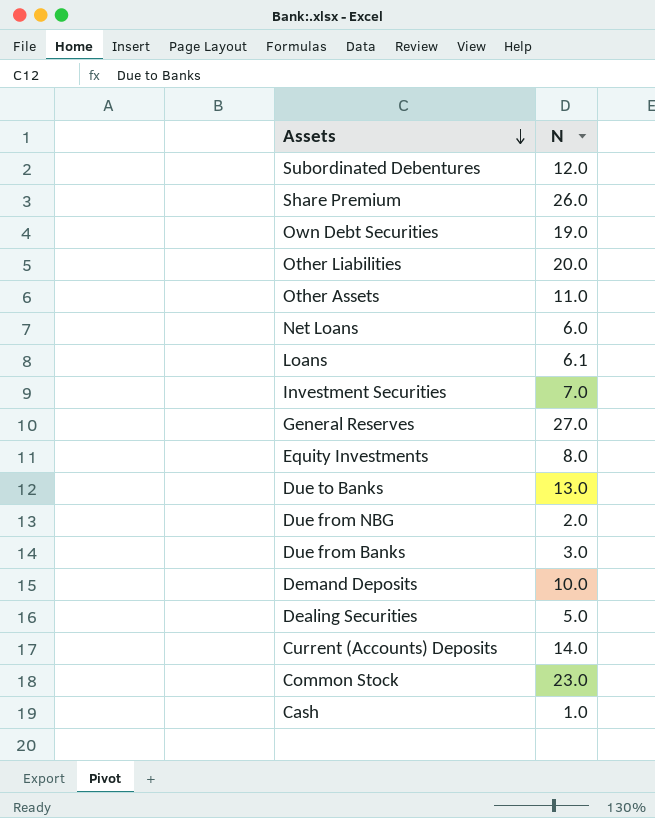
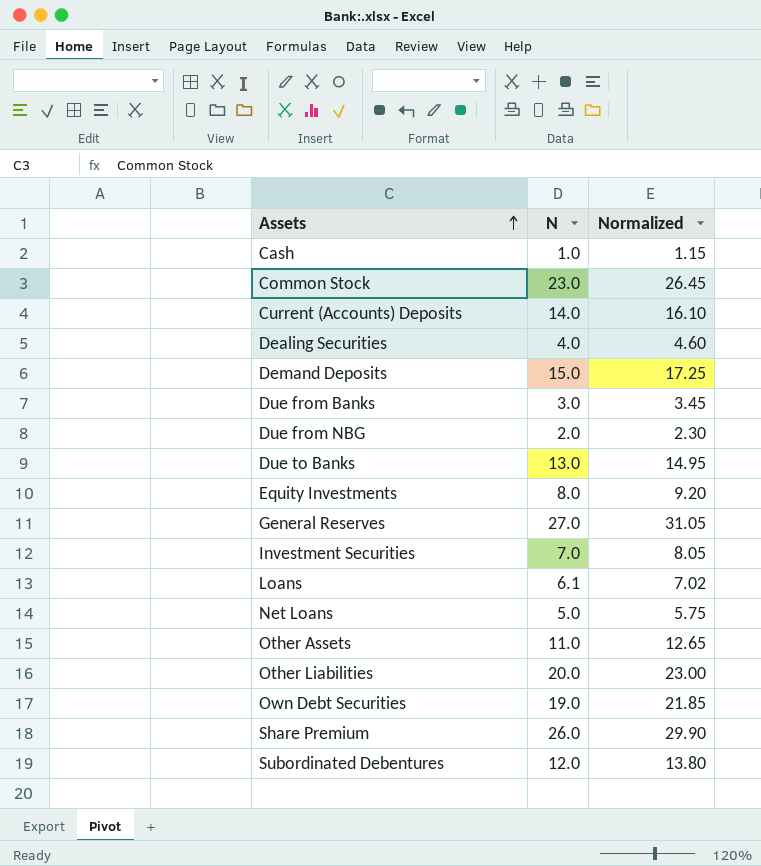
row order: Assets descending -> Assets ascending
column Normalized | formula: none -> [N] * 1.15
Dealing Securities | N: 5.0 -> 4.0
Demand Deposits | N: 10.0 -> 15.0
Net Loans | N: 6.0 -> 5.0

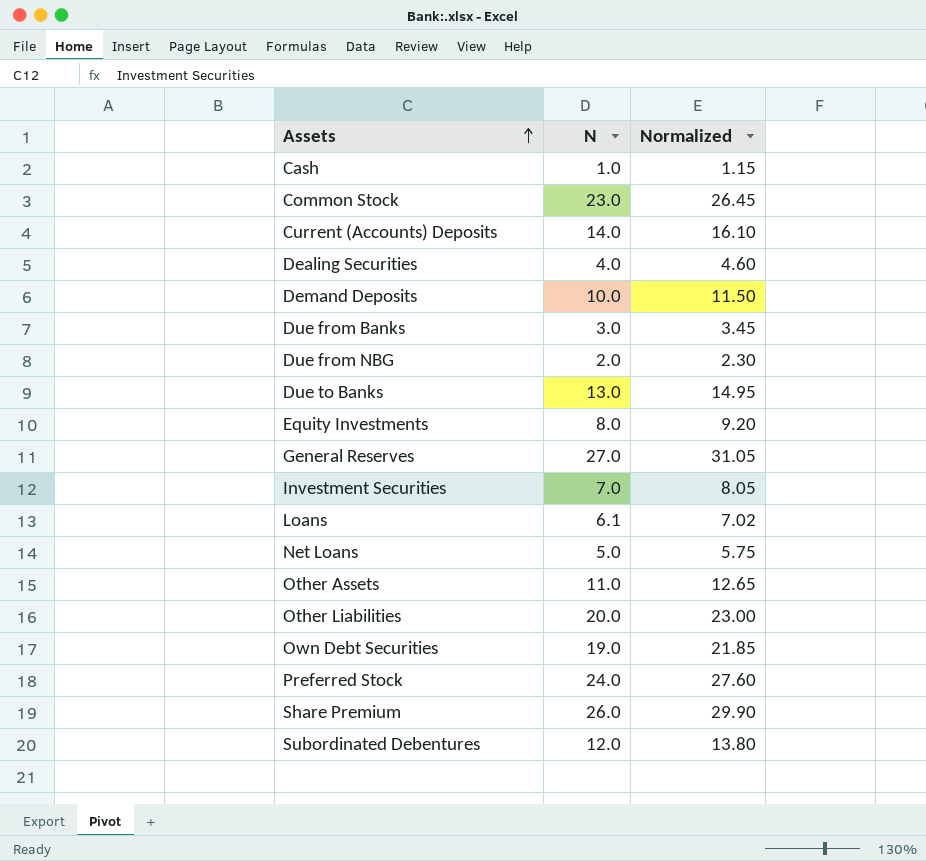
Demand Deposits | N: 15.0 -> 10.0
Demand Deposits | Normalized: 17.25 -> 11.50
row Preferred Stock: none -> 24.0 | 27.60

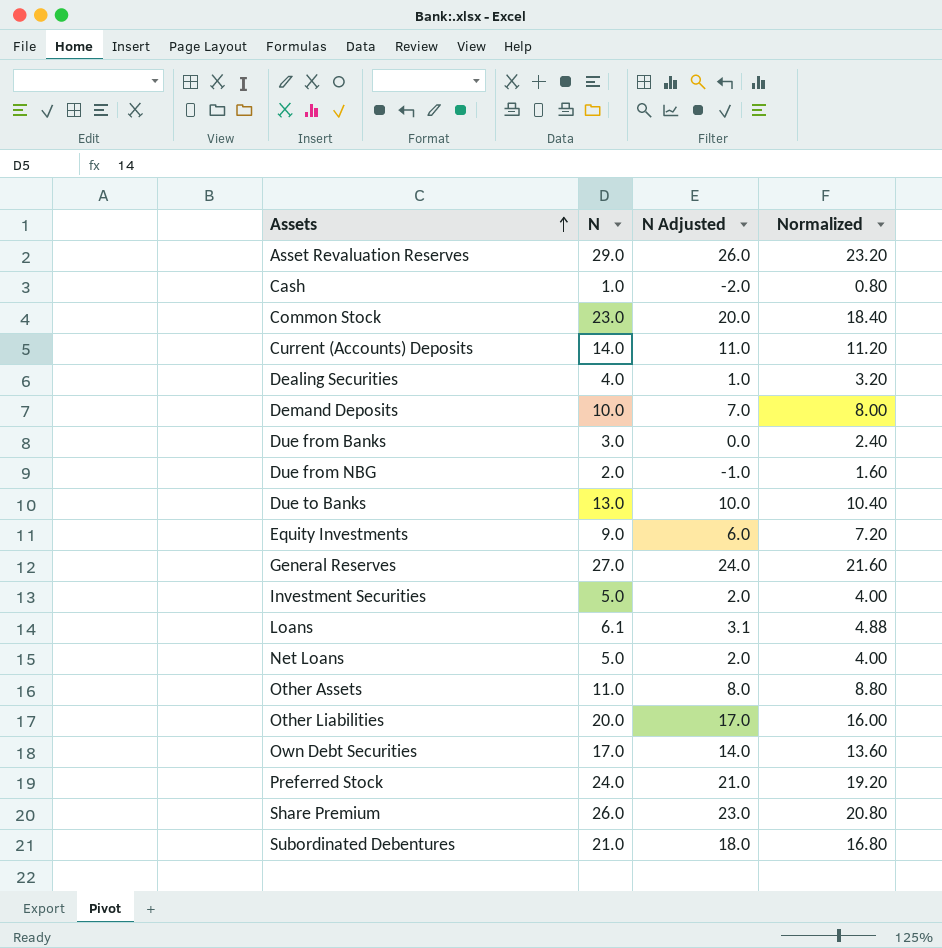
column N Adjusted | formula: none -> [N] - 3
column Normalized | formula: [N] * 1.15 -> [N] * 0.8
row Asset Revaluation Reserves: none -> 29.0 | 26.0 | 23.20
Equity Investments | N: 8.0 -> 9.0
Investment Securities | N: 7.0 -> 5.0
Own Debt Securities | N: 19.0 -> 17.0
Subordinated Debentures | N: 12.0 -> 21.0

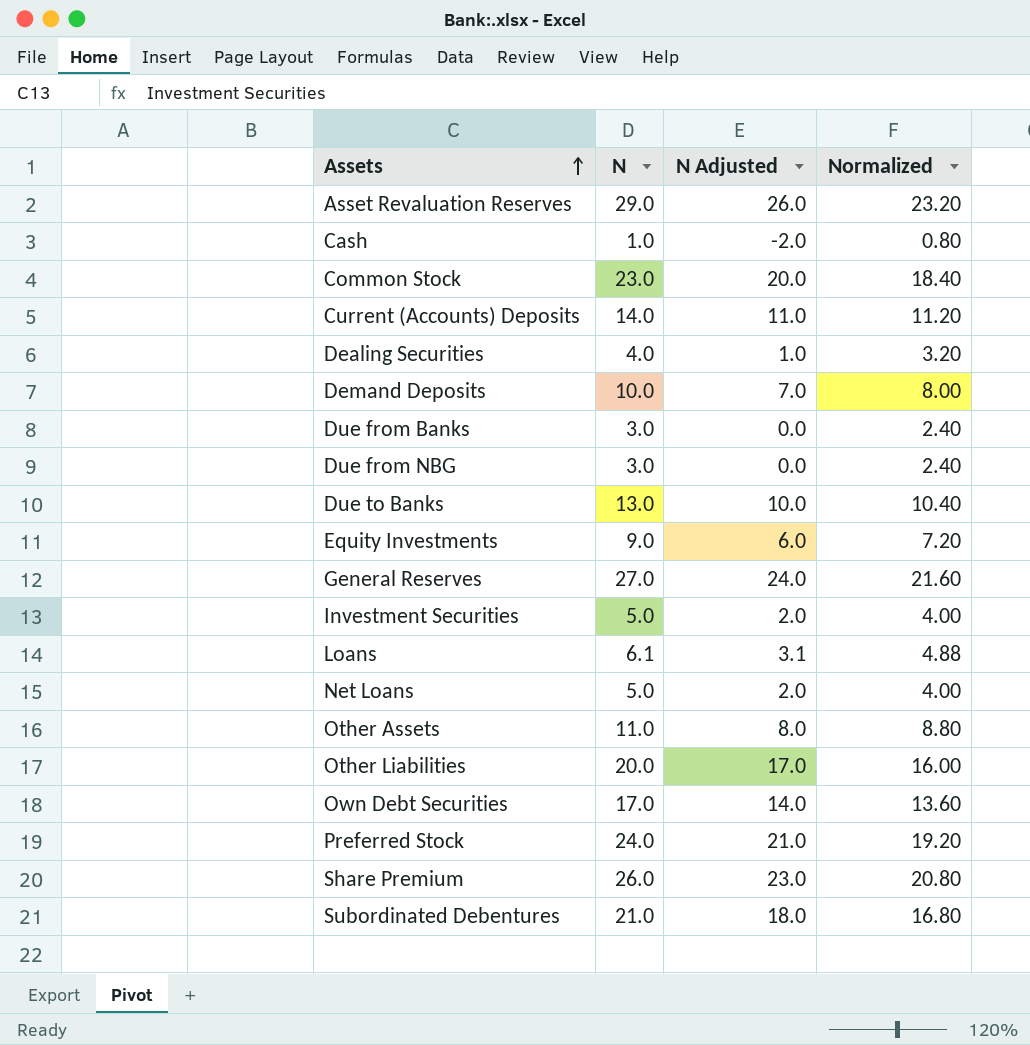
Due from NBG | N: 2.0 -> 3.0
Due from NBG | N Adjusted: -1.0 -> 0.0
Due from NBG | Normalized: 1.60 -> 2.40

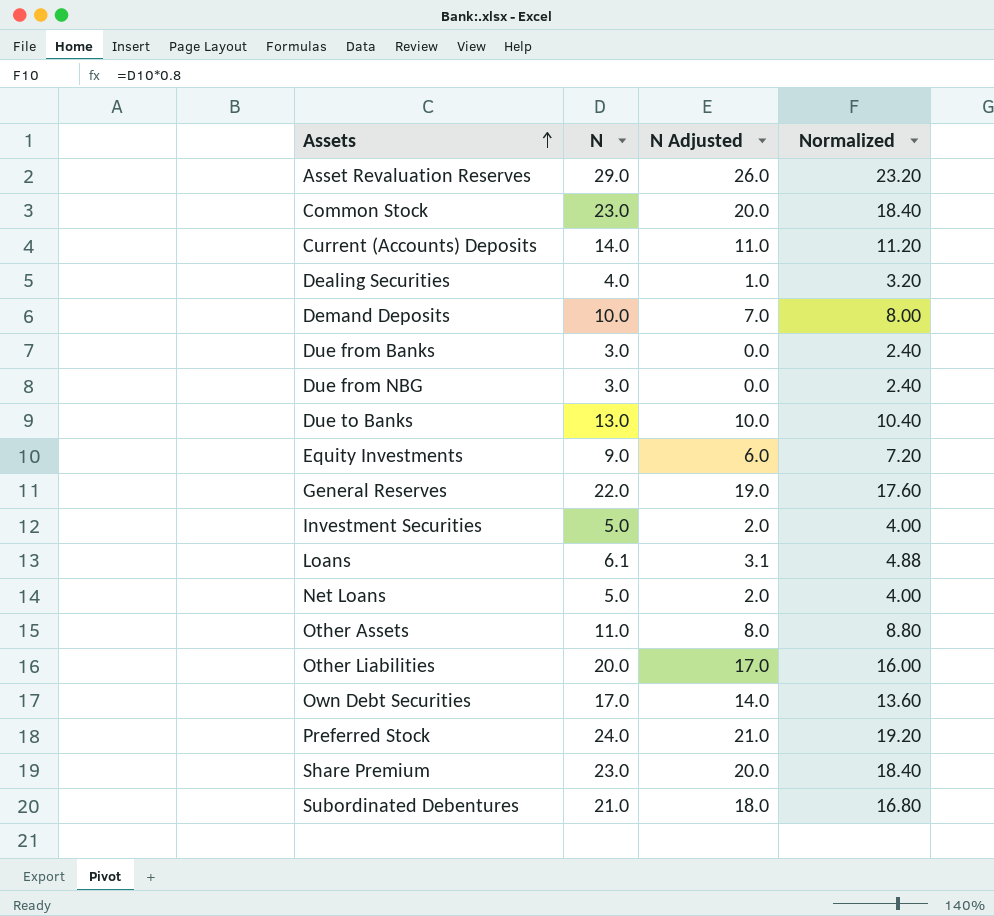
row Cash: 1.0 | -2.0 | 0.80 -> none
General Reserves | N: 27.0 -> 22.0
General Reserves | N Adjusted: 24.0 -> 19.0
General Reserves | Normalized: 21.60 -> 17.60
Share Premium | N: 26.0 -> 23.0
Share Premium | N Adjusted: 23.0 -> 20.0
Share Premium | Normalized: 20.80 -> 18.40

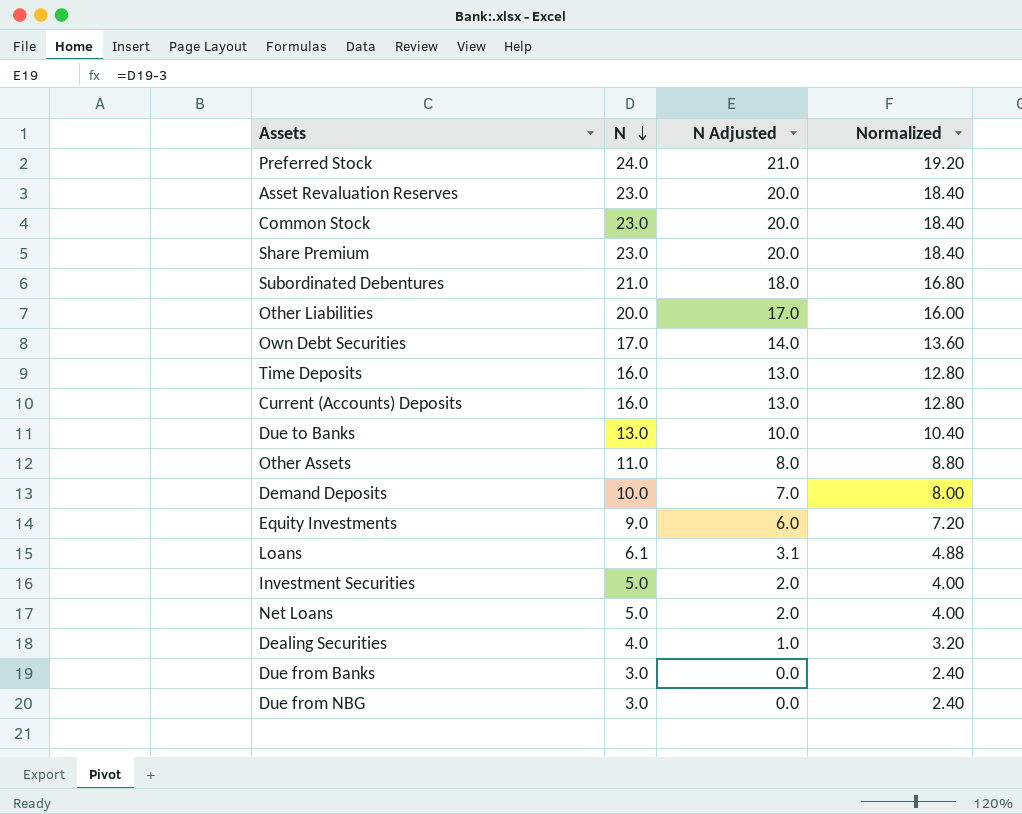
row order: Assets ascending -> N descending
row General Reserves: 22.0 | 19.0 | 17.60 -> none
Asset Revaluation Reserves | N: 29.0 -> 23.0
Asset Revaluation Reserves | N Adjusted: 26.0 -> 20.0
Asset Revaluation Reserves | Normalized: 23.20 -> 18.40
row Time Deposits: none -> 16.0 | 13.0 | 12.80
Current (Accounts) Deposits | N: 14.0 -> 16.0
Current (Accounts) Deposits | N Adjusted: 11.0 -> 13.0
Current (Accounts) Deposits | Normalized: 11.20 -> 12.80

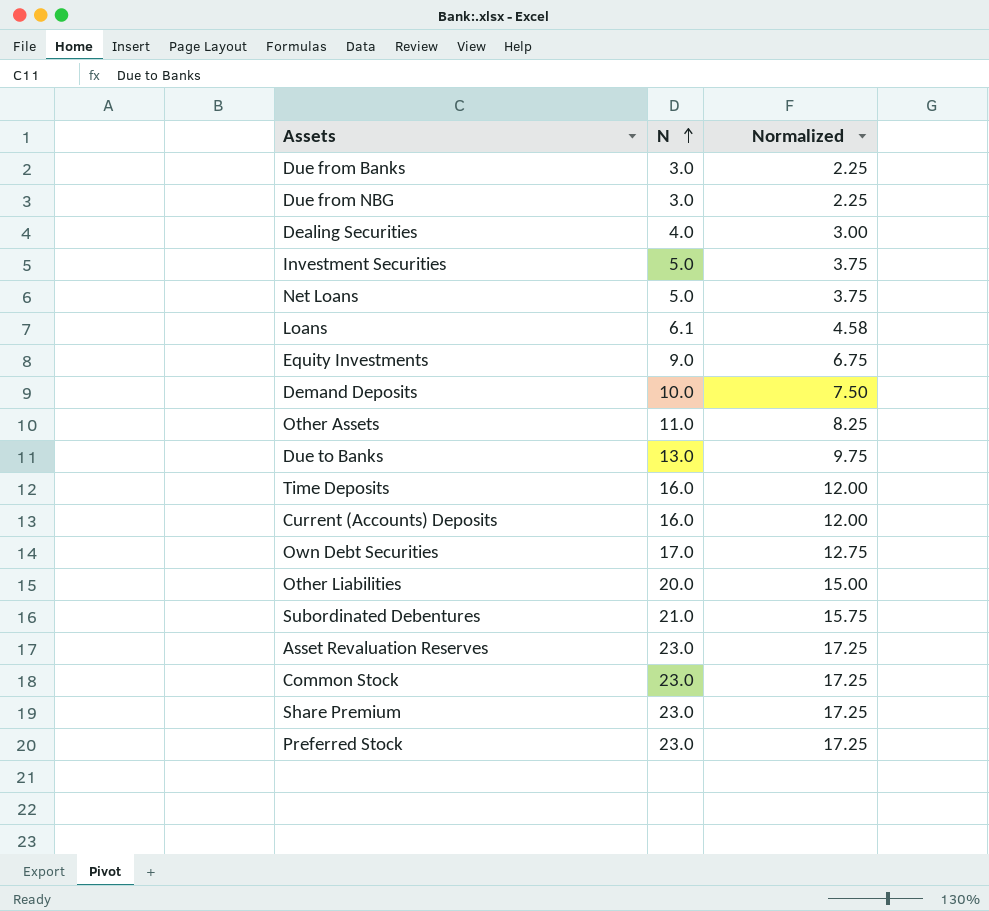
row order: N descending -> N ascending
column N Adjusted | formula: [N] - 3 -> none
column Normalized | formula: [N] * 0.8 -> [N] * 0.75
Preferred Stock | N: 24.0 -> 23.0

